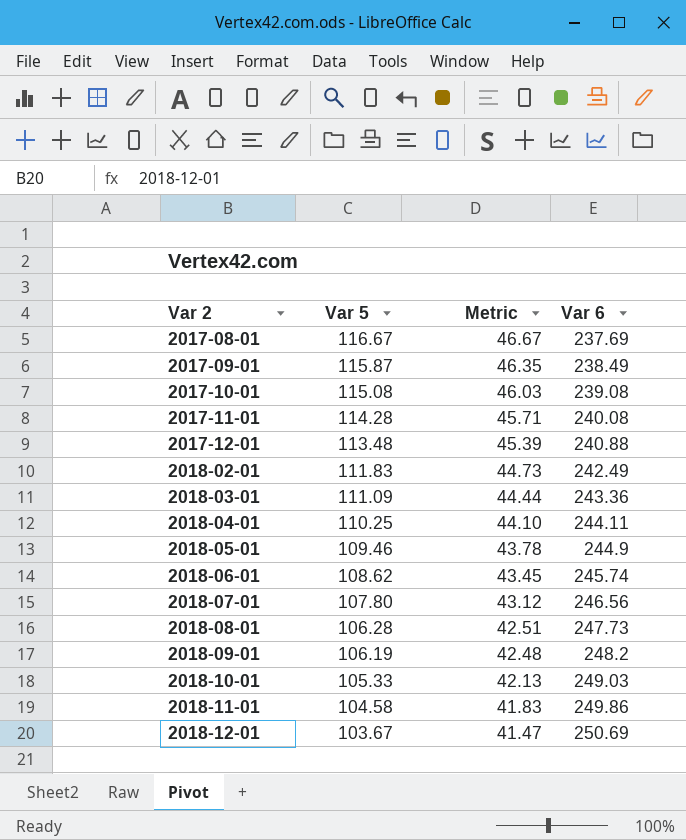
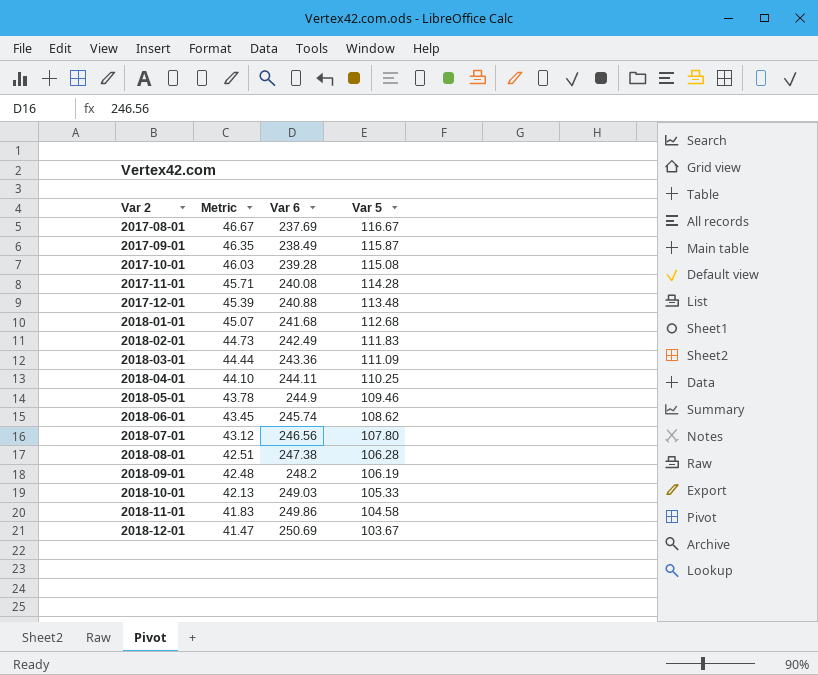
column Var 5 | position: 2 -> 4
2017-10-01 | Var 6: 239.08 -> 239.28
row 2018-01-01: none -> 45.07 | 241.68 | 112.68
2018-08-01 | Var 6: 247.73 -> 247.38

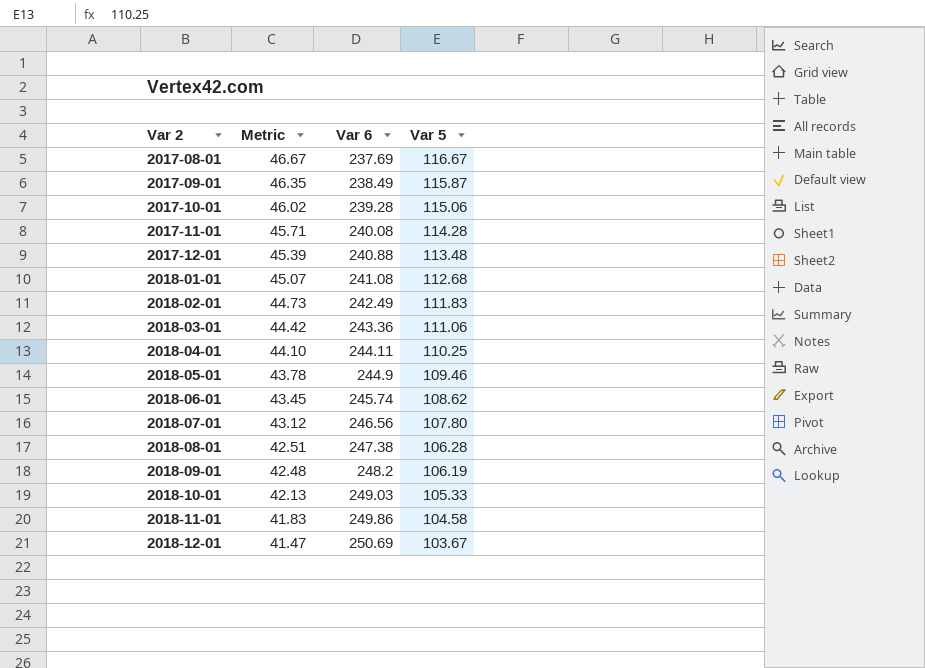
2017-10-01 | Metric: 46.03 -> 46.02
2017-10-01 | Var 5: 115.08 -> 115.06
2018-01-01 | Var 6: 241.68 -> 241.08
2018-03-01 | Metric: 44.44 -> 44.42
2018-03-01 | Var 5: 111.09 -> 111.06

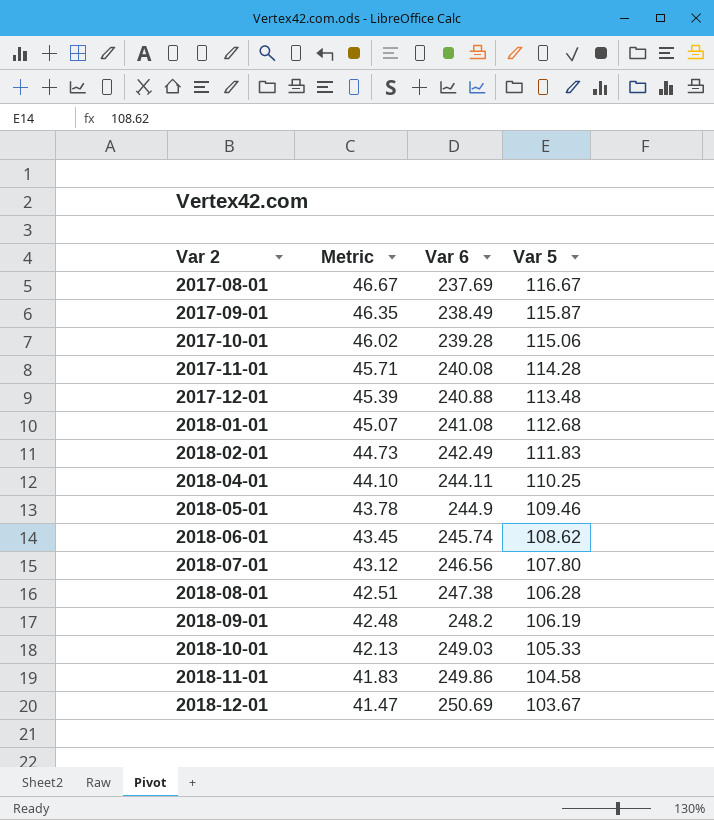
row 2018-03-01: 44.42 | 243.36 | 111.06 -> none

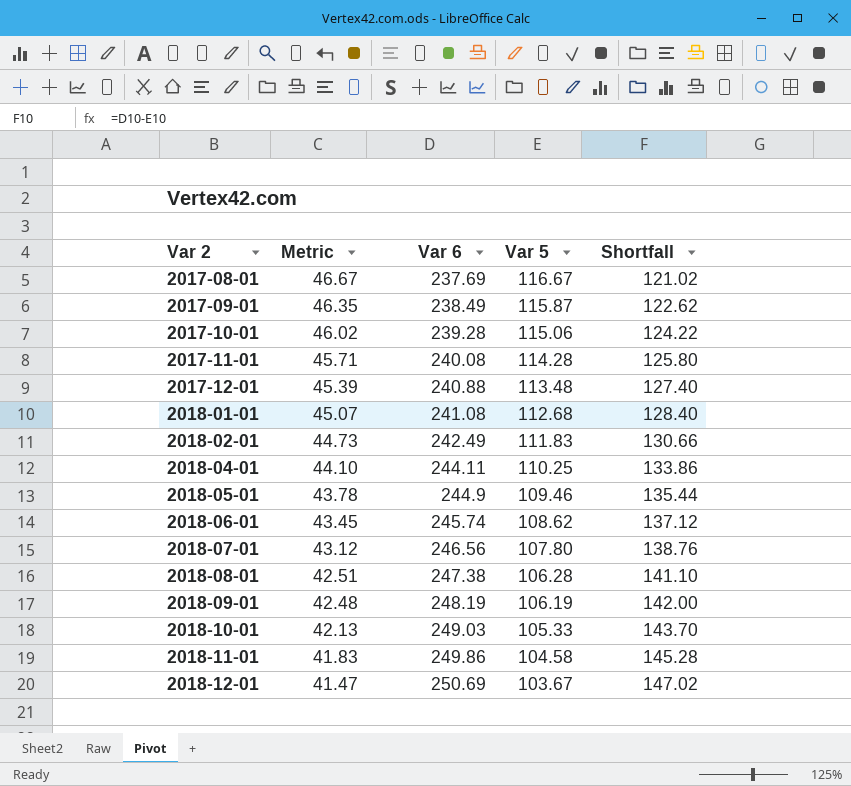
column Shortfall | formula: none -> [Var 6] - [Var 5]
2018-09-01 | Var 6: 248.2 -> 248.19

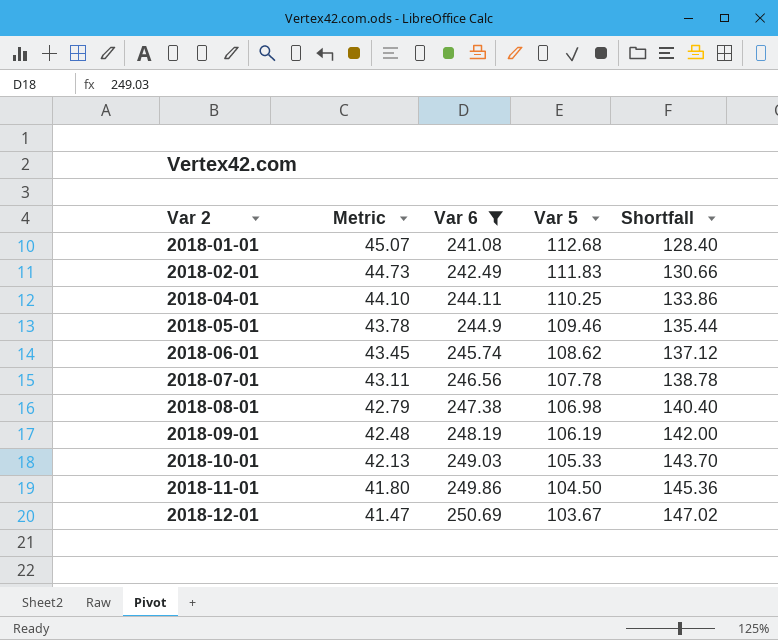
filter: none -> Var 6 >= 241.08
2018-07-01 | Metric: 43.12 -> 43.11
2018-07-01 | Var 5: 107.80 -> 107.78
2018-07-01 | Shortfall: 138.76 -> 138.78
2018-08-01 | Metric: 42.51 -> 42.79
2018-08-01 | Var 5: 106.28 -> 106.98
2018-08-01 | Shortfall: 141.10 -> 140.40
2018-11-01 | Metric: 41.83 -> 41.80
2018-11-01 | Var 5: 104.58 -> 104.50
2018-11-01 | Shortfall: 145.28 -> 145.36

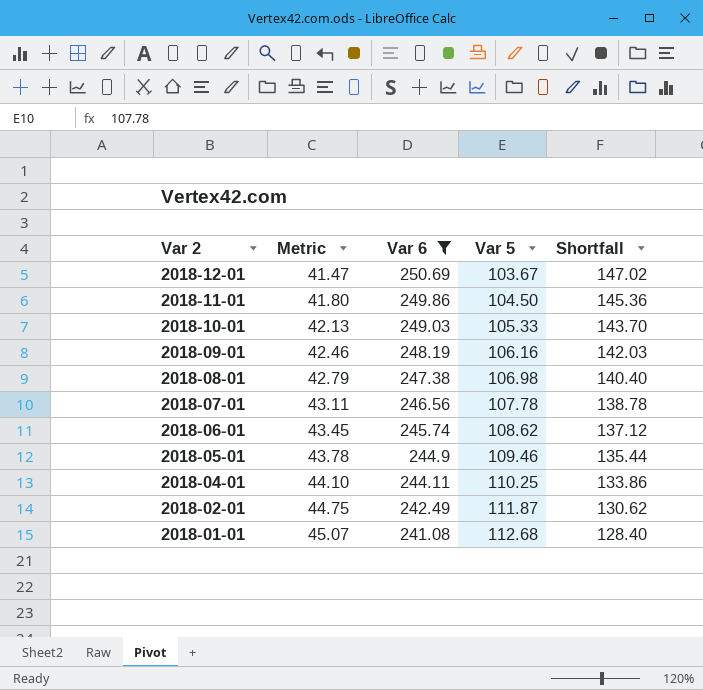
row order: Var 2 ascending -> Var 2 descending
2018-09-01 | Metric: 42.48 -> 42.46
2018-09-01 | Var 5: 106.19 -> 106.16
2018-09-01 | Shortfall: 142.00 -> 142.03
2018-02-01 | Metric: 44.73 -> 44.75
2018-02-01 | Var 5: 111.83 -> 111.87
2018-02-01 | Shortfall: 130.66 -> 130.62

